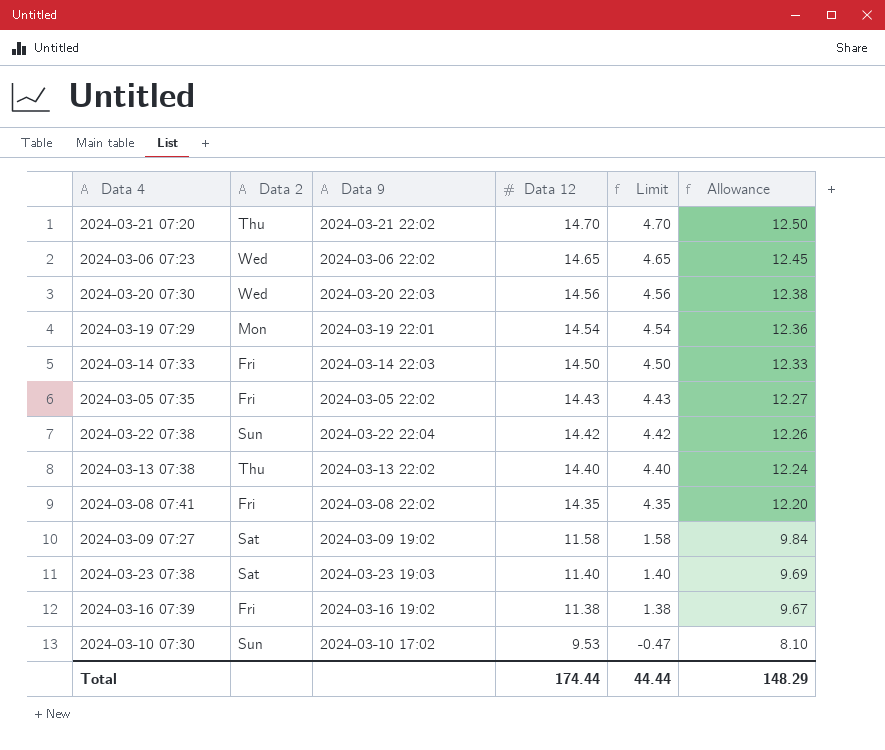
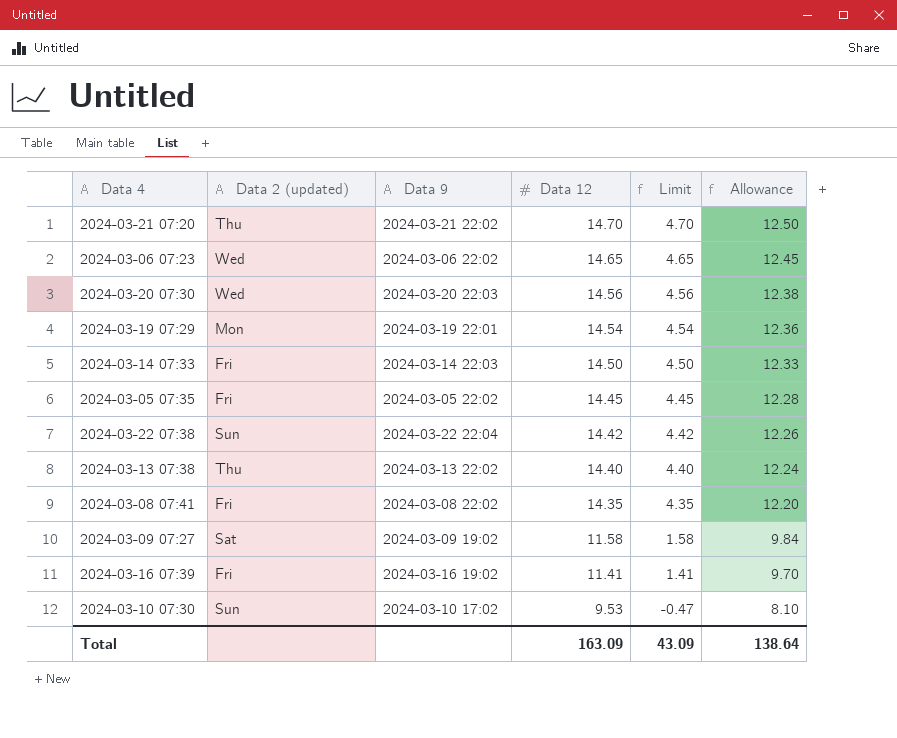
column name: Data 2 -> Data 2 (updated)
row 2024-03-23 07:38: Sat | 2024-03-23 19:03 | 11.40 | 1.40 | 9.69 -> none
2024-03-05 07:35 | Data 12: 14.43 -> 14.45
2024-03-05 07:35 | Limit: 4.43 -> 4.45
2024-03-05 07:35 | Allowance: 12.27 -> 12.28
2024-03-16 07:39 | Data 12: 11.38 -> 11.41
2024-03-16 07:39 | Limit: 1.38 -> 1.41
2024-03-16 07:39 | Allowance: 9.67 -> 9.70
Total | Data 12: 174.44 -> 163.09
Total | Limit: 44.44 -> 43.09
Total | Allowance: 148.29 -> 138.64

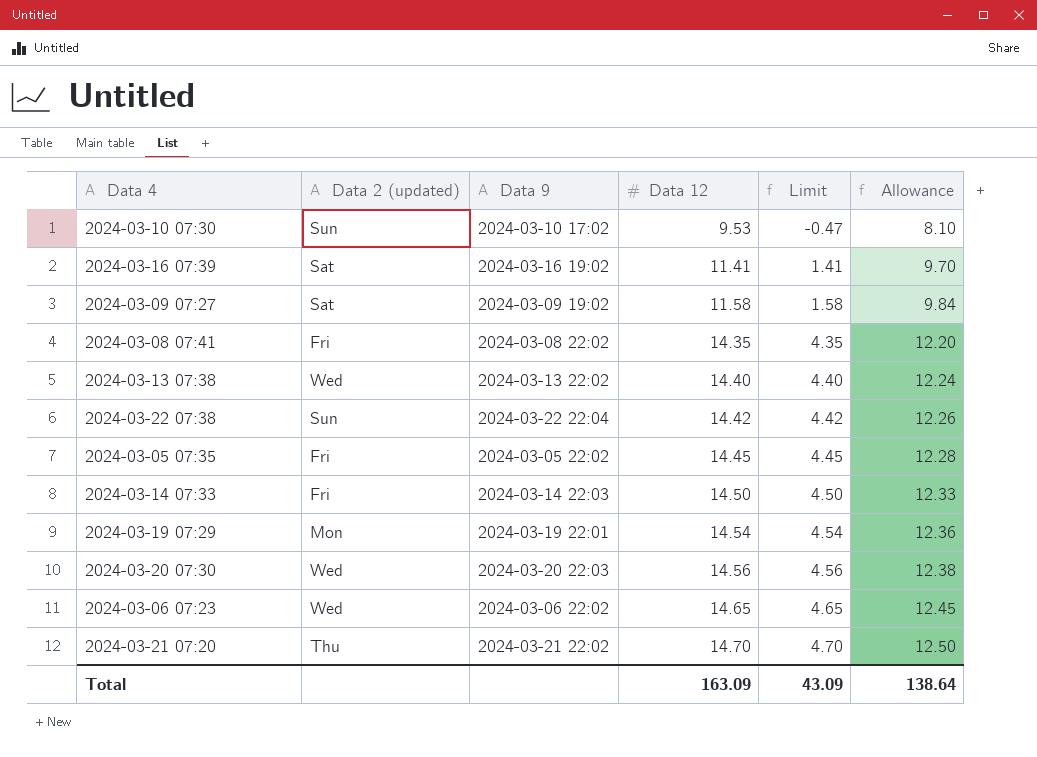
row order: Data 12 descending -> Data 12 ascending
2024-03-16 07:39 | Data 2 (updated): Fri -> Sat
2024-03-13 07:38 | Data 2 (updated): Thu -> Wed

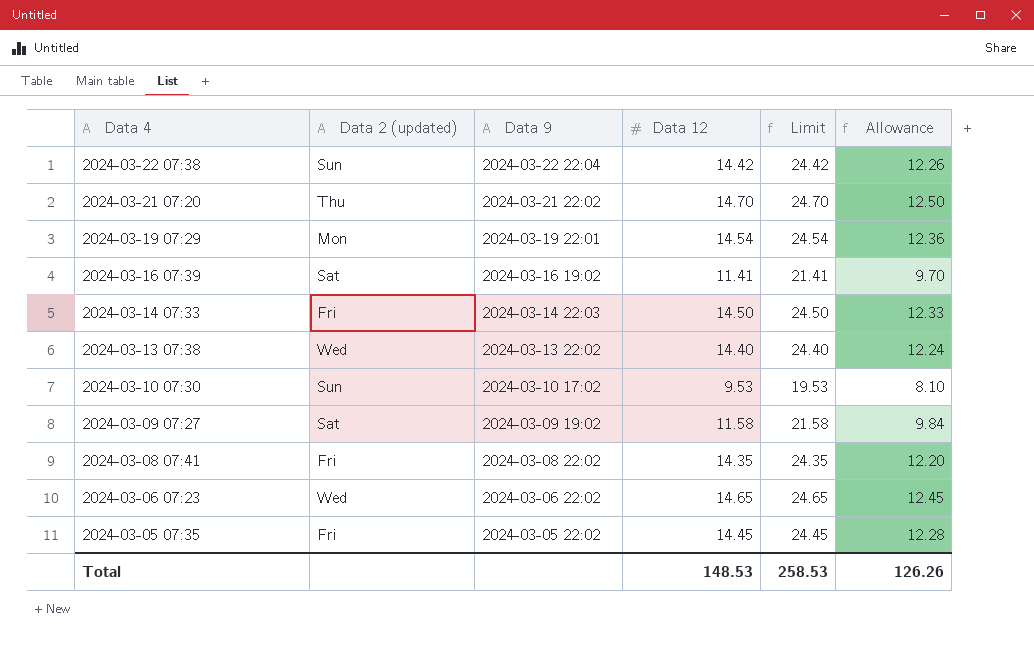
row order: Data 12 ascending -> Data 4 descending
column Limit | formula: [Data 12] - 10 -> [Data 12] + 10
row 2024-03-20 07:30: Wed | 2024-03-20 22:03 | 14.56 | 4.56 | 12.38 -> none
Total | Data 12: 163.09 -> 148.53
Total | Limit: 43.09 -> 258.53
Total | Allowance: 138.64 -> 126.26

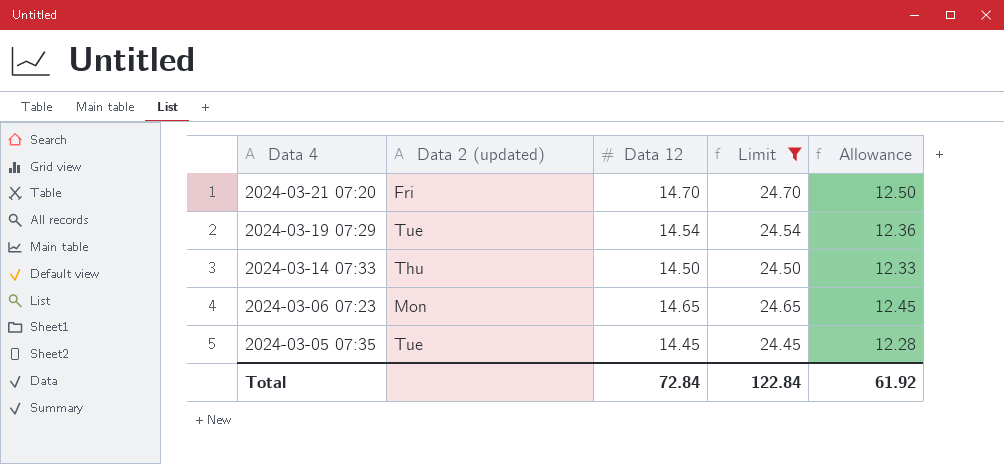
filter: none -> Limit >= 24.45
column Data 9 | position: 3 -> none
2024-03-21 07:20 | Data 2 (updated): Thu -> Fri
2024-03-19 07:29 | Data 2 (updated): Mon -> Tue
2024-03-14 07:33 | Data 2 (updated): Fri -> Thu
2024-03-06 07:23 | Data 2 (updated): Wed -> Mon
2024-03-05 07:35 | Data 2 (updated): Fri -> Tue
Total | Data 12: 148.53 -> 72.84
Total | Limit: 258.53 -> 122.84
Total | Allowance: 126.26 -> 61.92

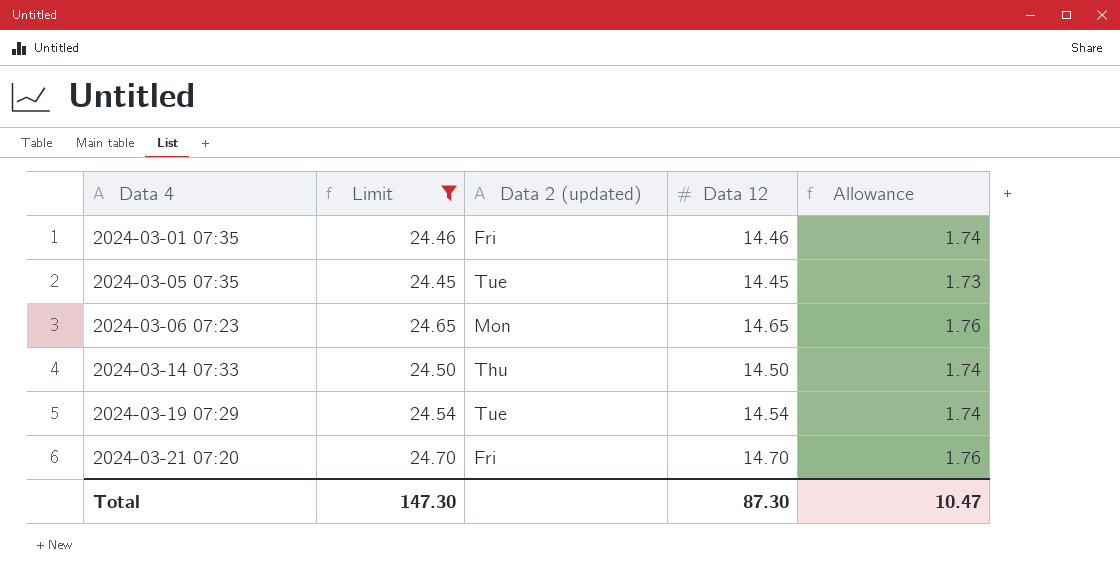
row order: Data 4 descending -> Data 4 ascending
column Limit | position: 4 -> 2
column Allowance | formula: [Data 12] * 0.85 -> [Data 12] * 0.12
row 2024-03-01 07:35: none -> 24.46 | Fri | 14.46 | 1.74
Total | Limit: 122.84 -> 147.30
Total | Data 12: 72.84 -> 87.30
Total | Allowance: 61.92 -> 10.47

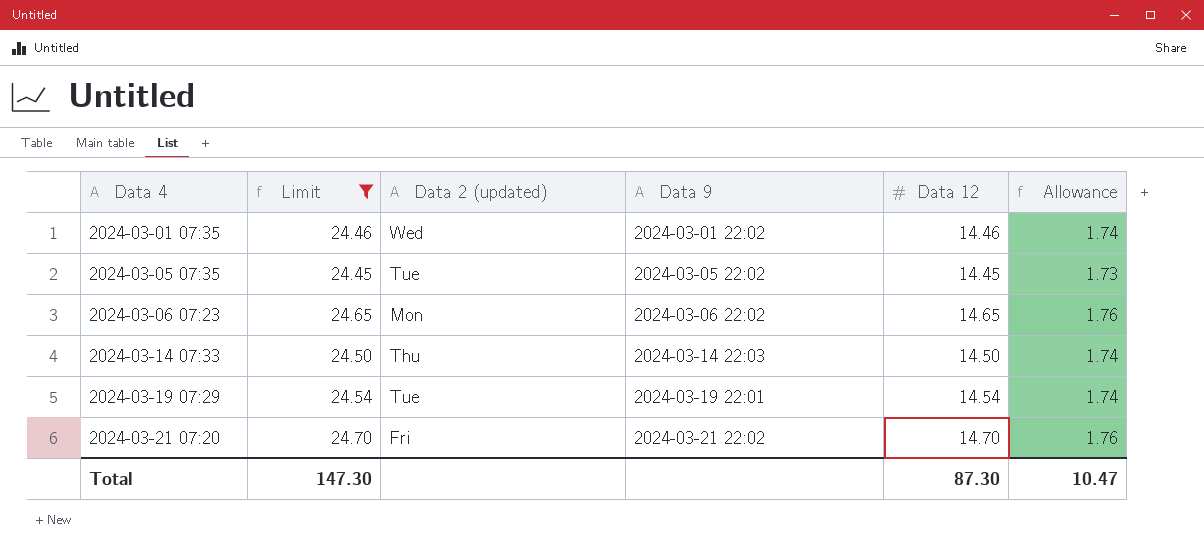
column Data 9 | position: none -> 4
2024-03-01 07:35 | Data 2 (updated): Fri -> Wed

